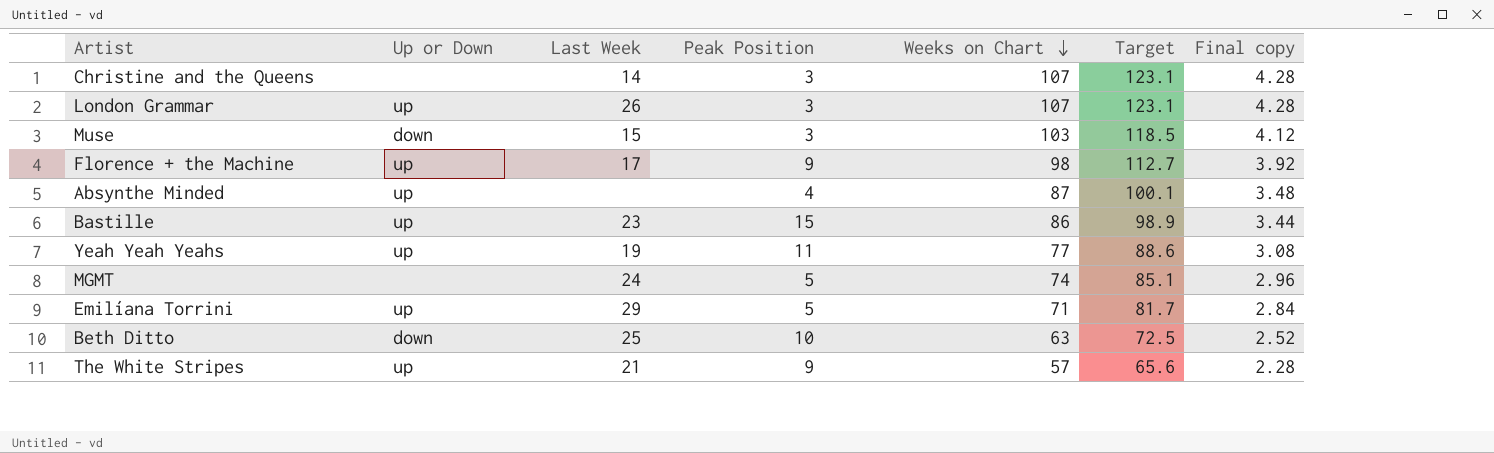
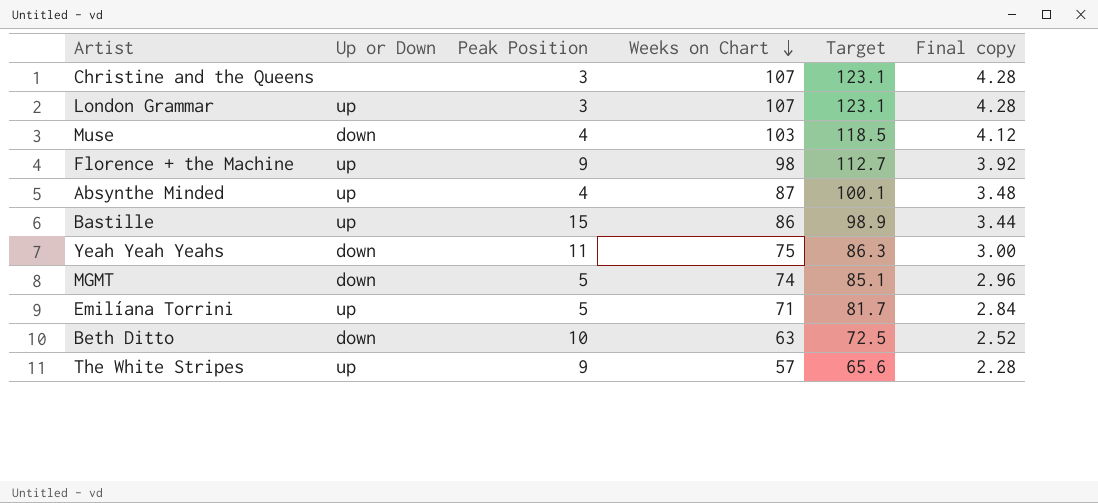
column Last Week | position: 3 -> none
Muse | Peak Position: 3 -> 4
Yeah Yeah Yeahs | Up or Down: up -> down
Yeah Yeah Yeahs | Weeks on Chart: 77 -> 75
Yeah Yeah Yeahs | Target: 88.6 -> 86.3
Yeah Yeah Yeahs | Final copy: 3.08 -> 3.00
MGMT | Up or Down: none -> down

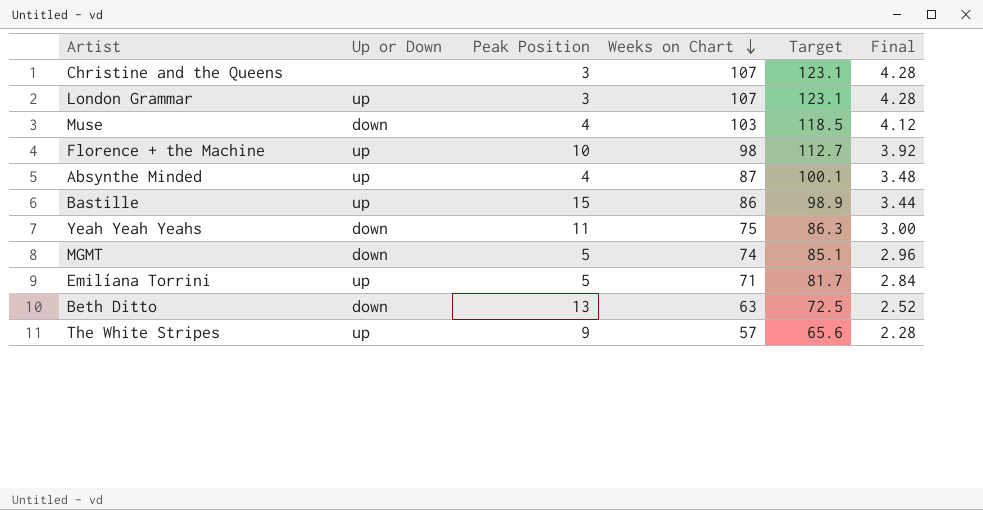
column name: Final copy -> Final
Florence + the Machine | Peak Position: 9 -> 10
Beth Ditto | Peak Position: 10 -> 13

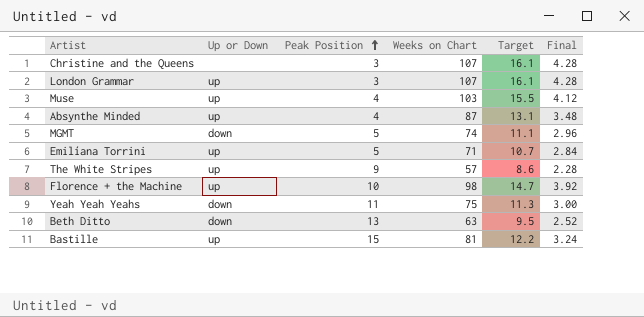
row order: Weeks on Chart descending -> Peak Position ascending
column Target | formula: [Weeks on Chart] * 1.15 -> [Weeks on Chart] * 0.15
Muse | Up or Down: down -> up
Bastille | Weeks on Chart: 86 -> 81
Bastille | Final: 3.44 -> 3.24

